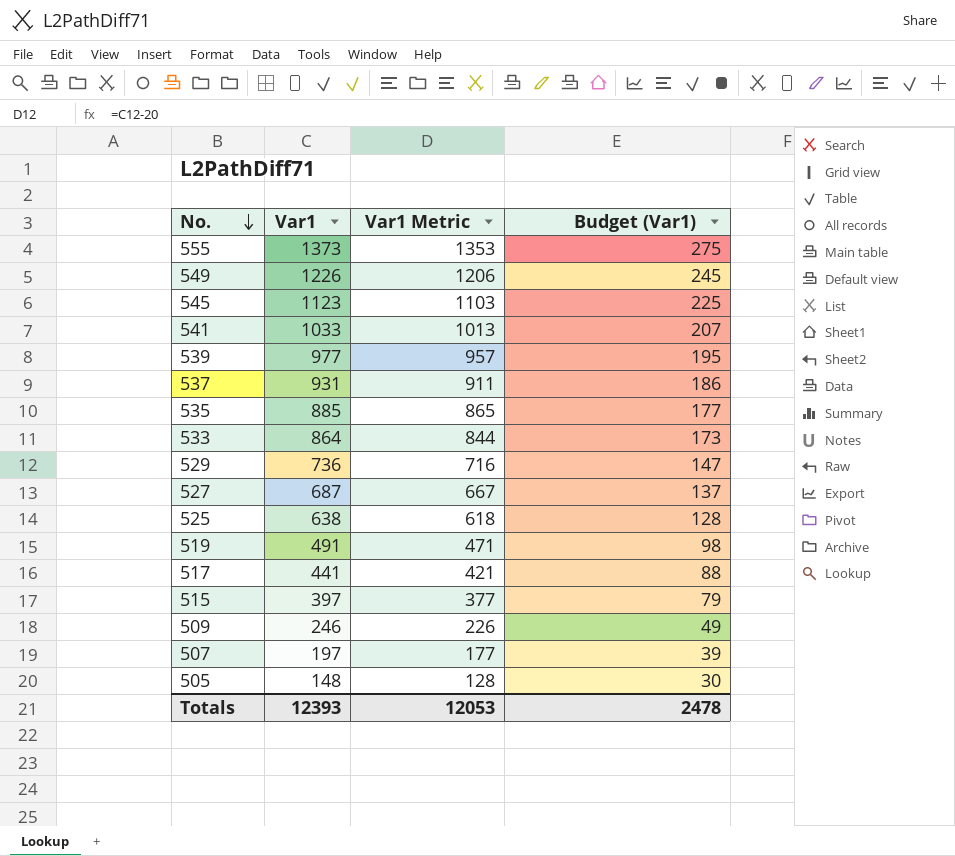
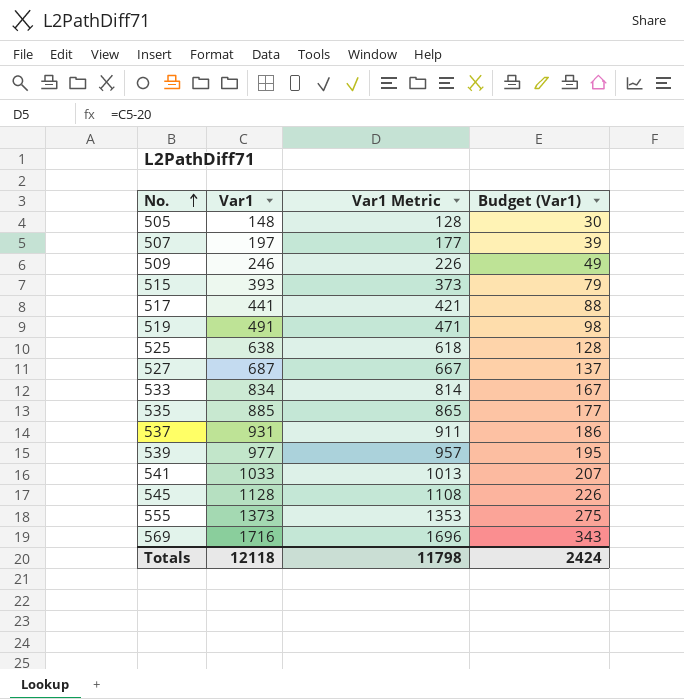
row order: No. descending -> No. ascending
row 549: 1226 | 1206 | 245 -> none
row 529: 736 | 716 | 147 -> none
515 | Var1: 397 -> 393
515 | Var1 Metric: 377 -> 373
533 | Var1: 864 -> 834
533 | Var1 Metric: 844 -> 814
533 | Budget (Var1): 173 -> 167
545 | Var1: 1123 -> 1128
545 | Var1 Metric: 1103 -> 1108
545 | Budget (Var1): 225 -> 226
row 569: none -> 1716 | 1696 | 343
Totals | Var1: 12393 -> 12118
Totals | Var1 Metric: 12053 -> 11798
Totals | Budget (Var1): 2478 -> 2424

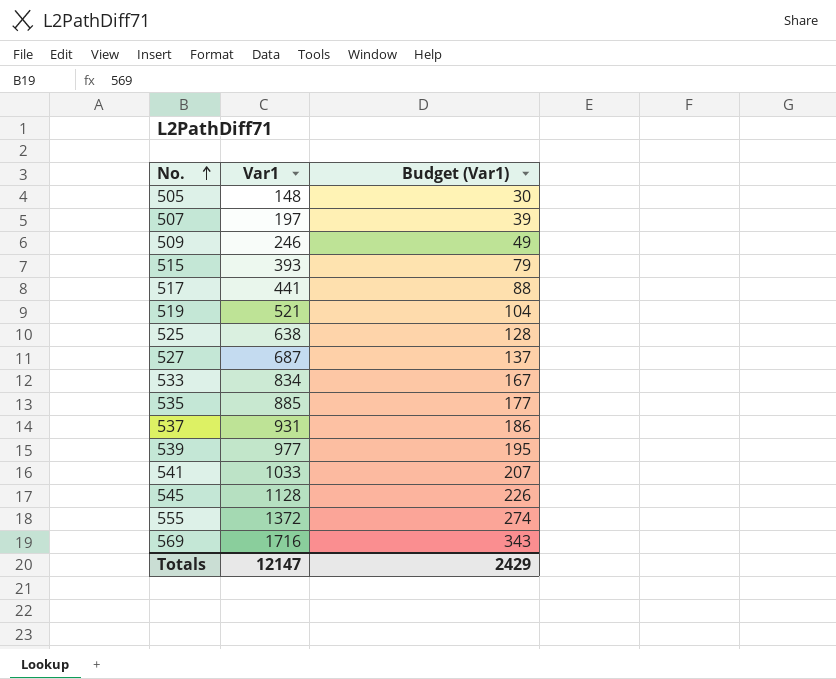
column Var1 Metric | formula: [Var1] - 20 -> none
519 | Var1: 491 -> 521
519 | Budget (Var1): 98 -> 104
555 | Var1: 1373 -> 1372
555 | Budget (Var1): 275 -> 274
Totals | Var1: 12118 -> 12147
Totals | Budget (Var1): 2424 -> 2429

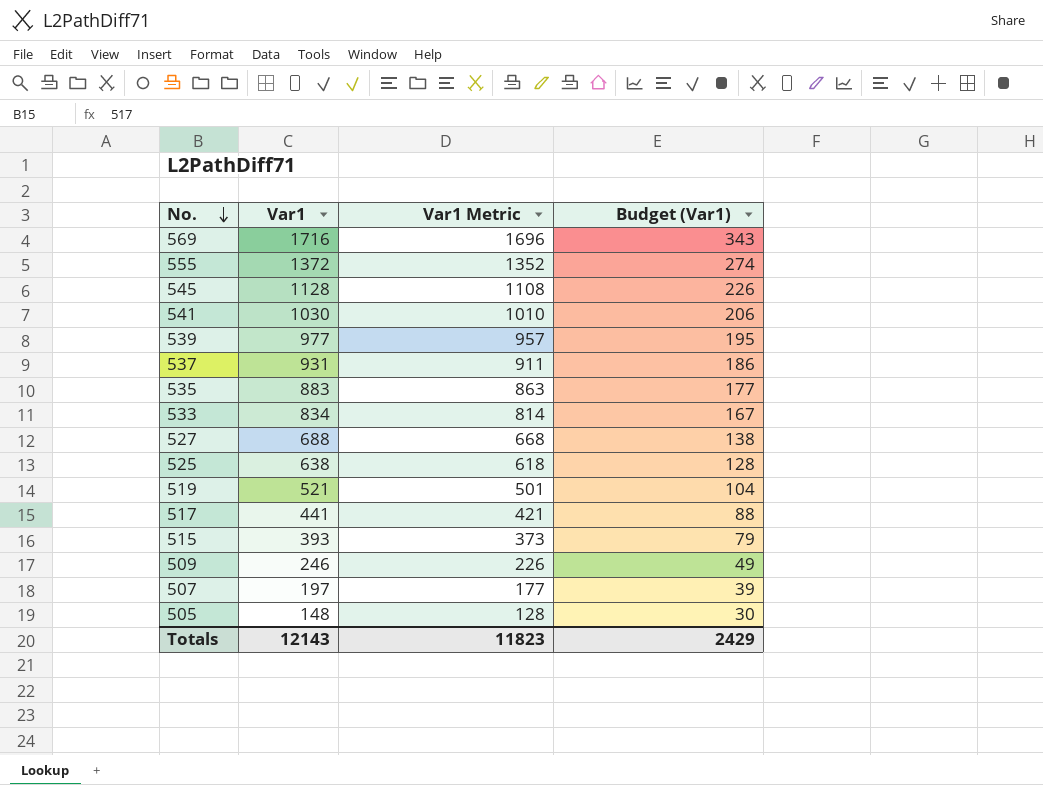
row order: No. ascending -> No. descending
column Var1 Metric | formula: none -> [Var1] - 20
541 | Var1: 1033 -> 1030
541 | Budget (Var1): 207 -> 206
535 | Var1: 885 -> 883
527 | Var1: 687 -> 688
527 | Budget (Var1): 137 -> 138
Totals | Var1: 12147 -> 12143

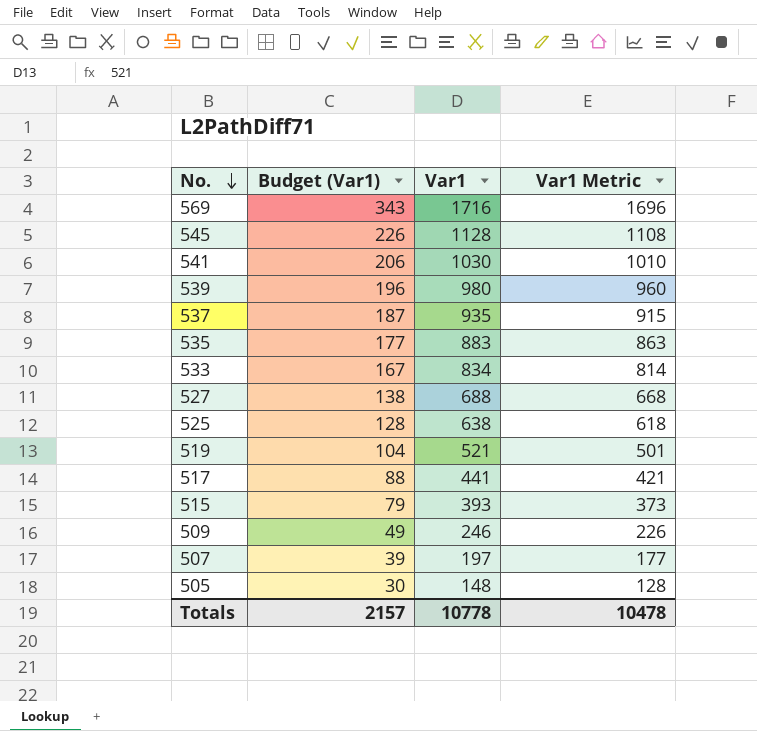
column Budget (Var1) | position: 4 -> 2
row 555: 1372 | 1352 | 274 -> none
539 | Budget (Var1): 195 -> 196
539 | Var1: 977 -> 980
539 | Var1 Metric: 957 -> 960
537 | Budget (Var1): 186 -> 187
537 | Var1: 931 -> 935
537 | Var1 Metric: 911 -> 915
Totals | Budget (Var1): 2429 -> 2157
Totals | Var1: 12143 -> 10778
Totals | Var1 Metric: 11823 -> 10478

